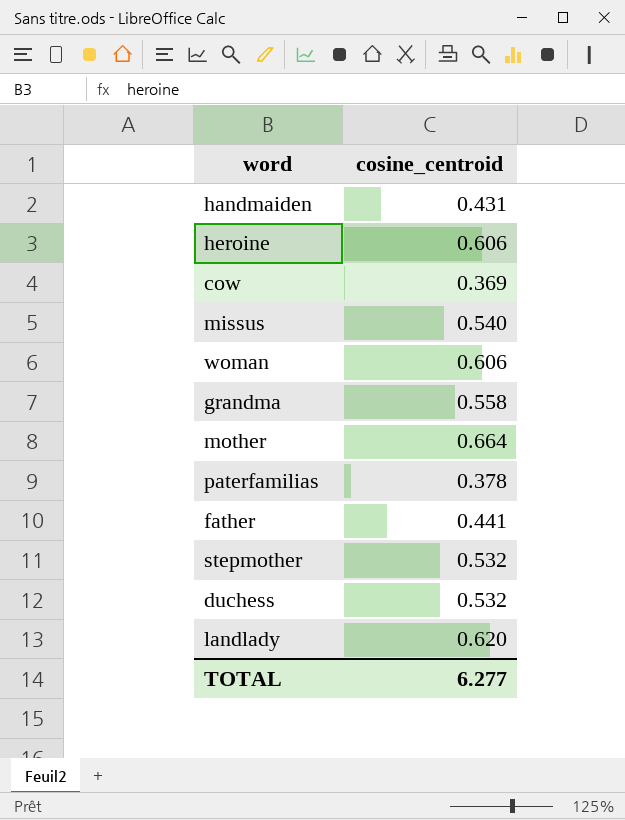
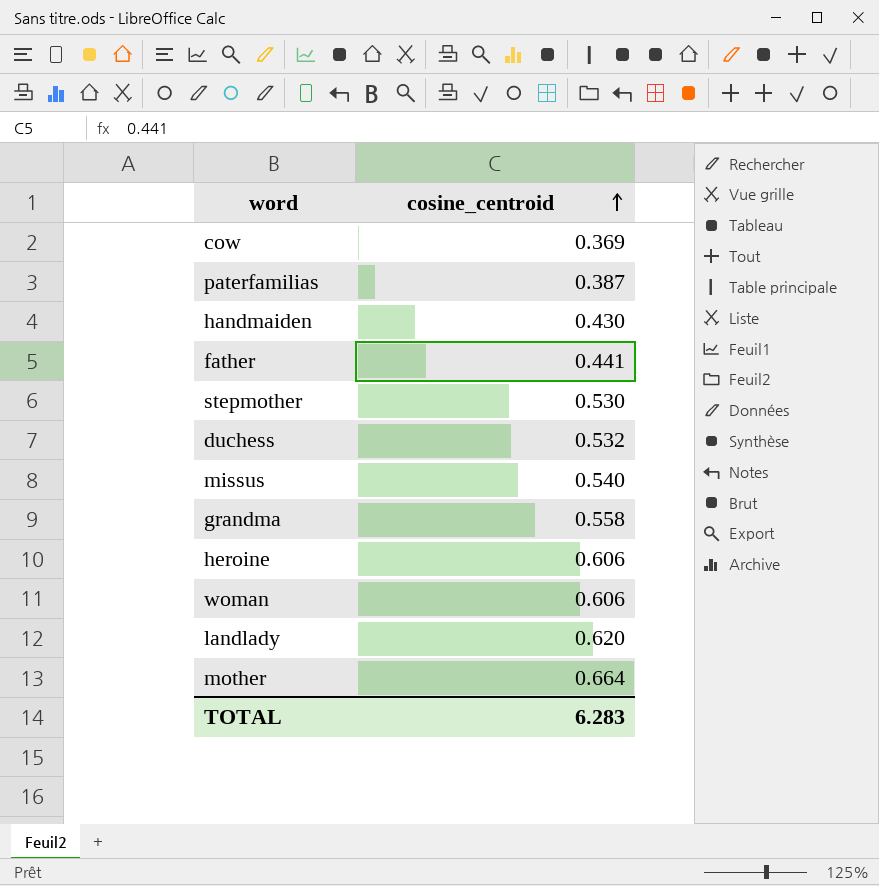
row order: none -> cosine_centroid ascending
paterfamilias | cosine_centroid: 0.378 -> 0.387
handmaiden | cosine_centroid: 0.431 -> 0.430
stepmother | cosine_centroid: 0.532 -> 0.530
TOTAL | cosine_centroid: 6.277 -> 6.283

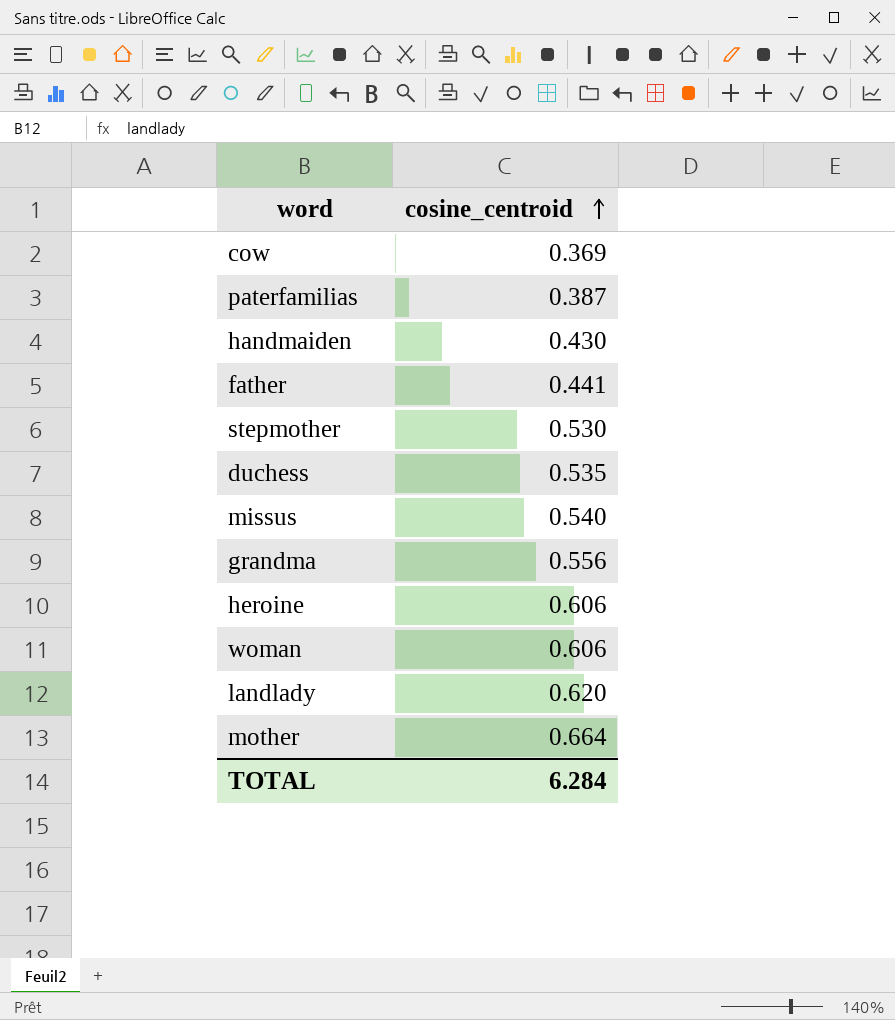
duchess | cosine_centroid: 0.532 -> 0.535
grandma | cosine_centroid: 0.558 -> 0.556
TOTAL | cosine_centroid: 6.283 -> 6.284

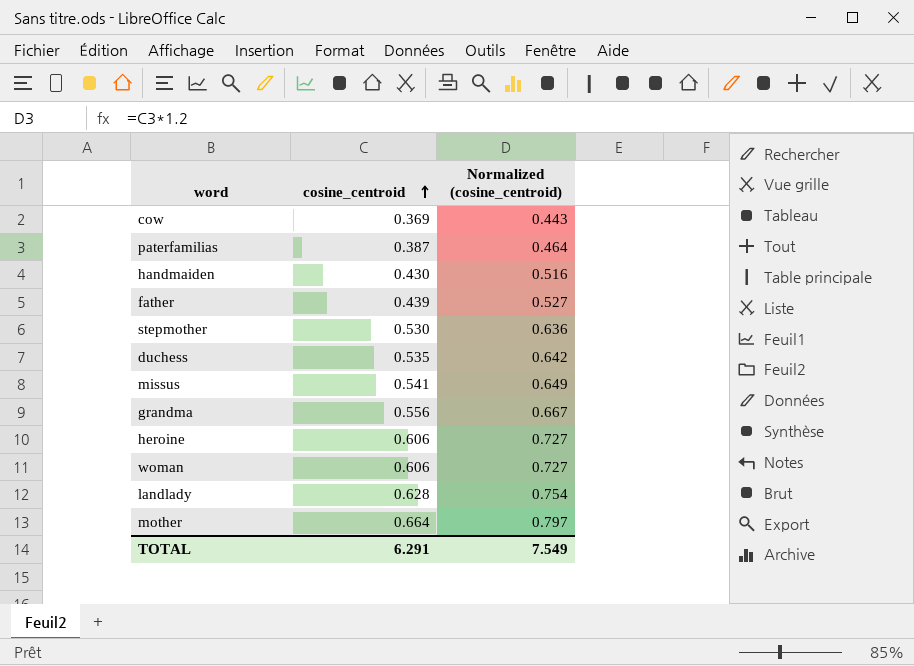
column Normalized (cosine_centroid) | formula: none -> [cosine_centroid] * 1.2
father | cosine_centroid: 0.441 -> 0.439
missus | cosine_centroid: 0.540 -> 0.541
landlady | cosine_centroid: 0.620 -> 0.628
TOTAL | cosine_centroid: 6.284 -> 6.291

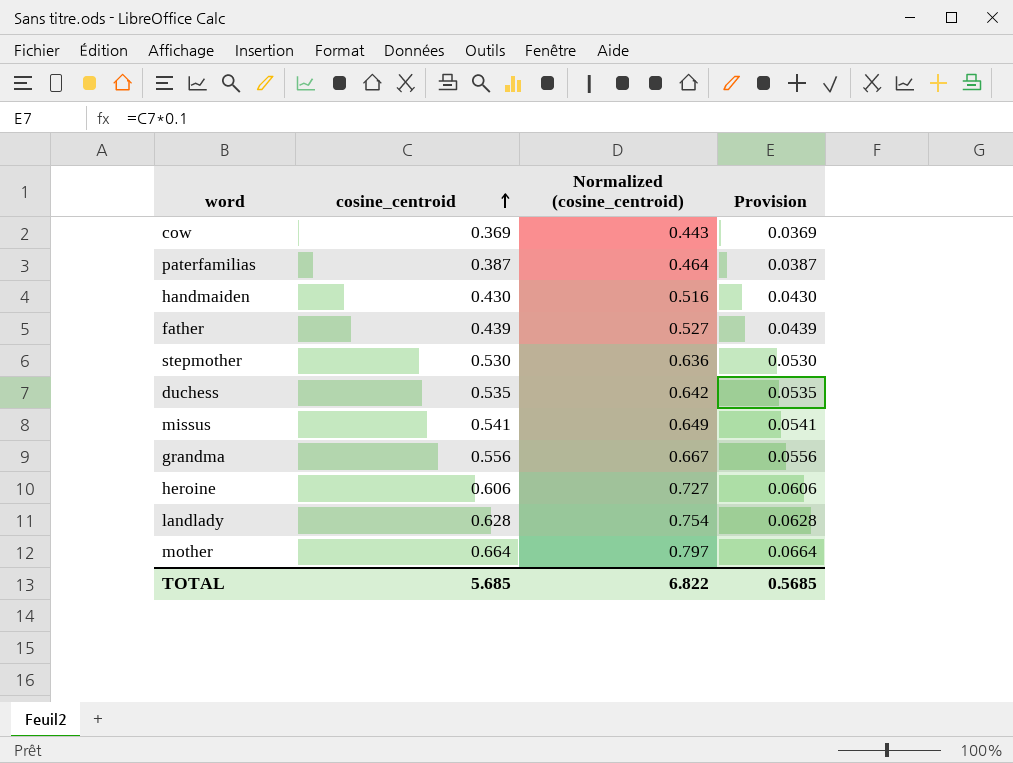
column Provision | formula: none -> [cosine_centroid] * 0.1
row woman: 0.606 | 0.727 -> none
TOTAL | cosine_centroid: 6.291 -> 5.685
TOTAL | Normalized (cosine_centroid): 7.549 -> 6.822

